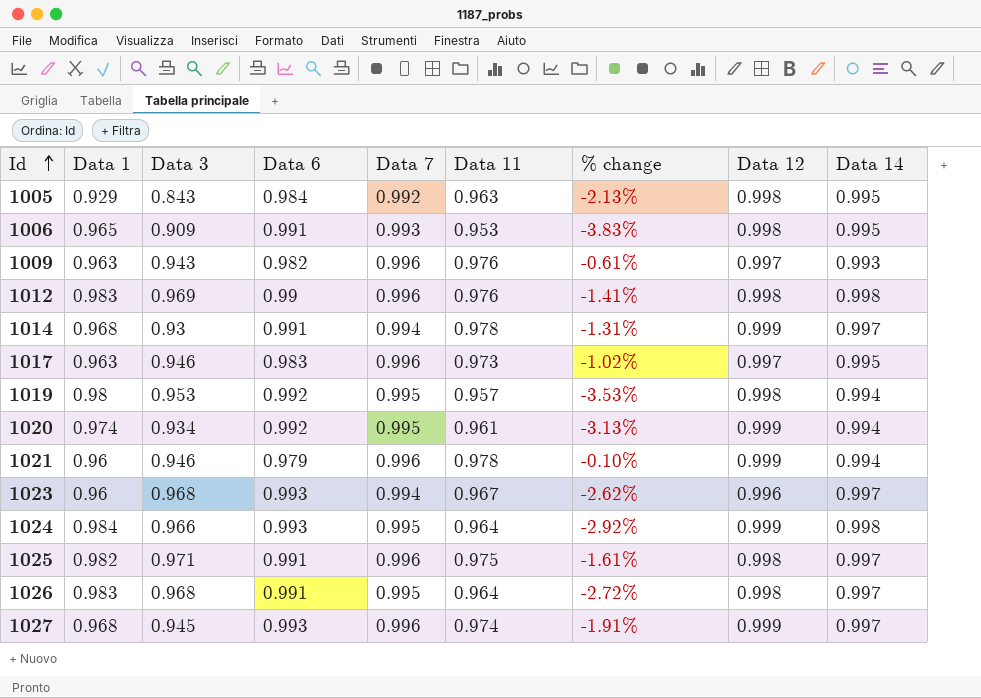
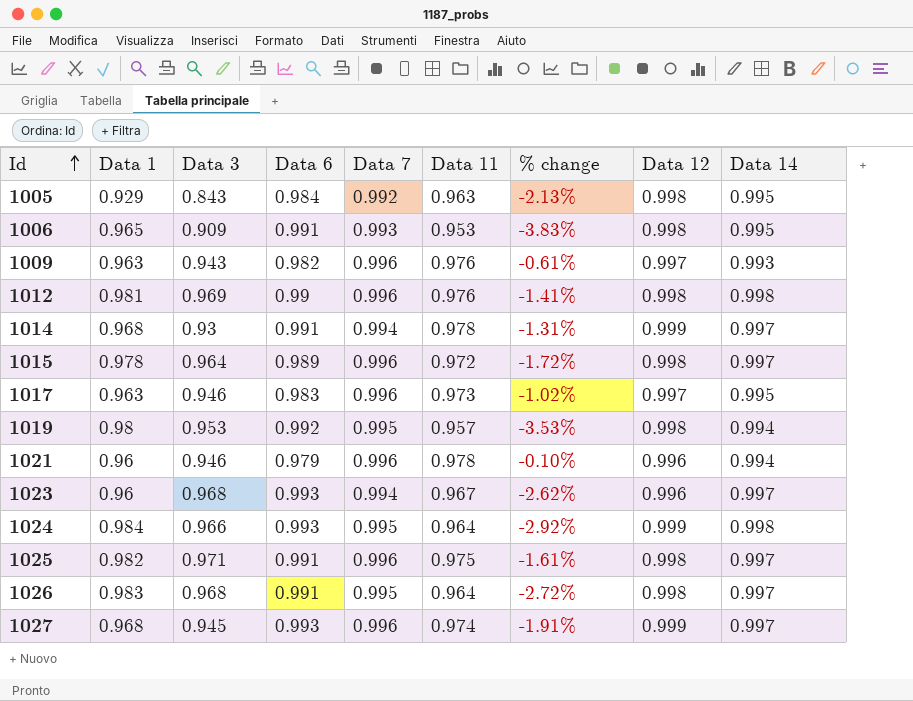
row 1020: 0.974 | 0.934 | 0.992 | 0.995 | 0.961 | -3.13% | 0.999 | 0.994 -> none
1012 | Data 1: 0.983 -> 0.981
row 1015: none -> 0.978 | 0.964 | 0.989 | 0.996 | 0.972 | -1.72% | 0.998 | 0.997
1021 | Data 12: 0.999 -> 0.996

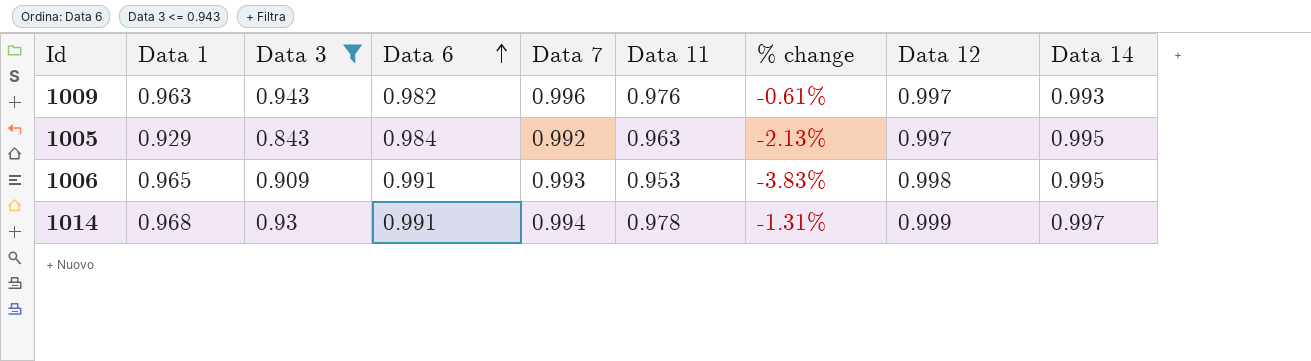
filter: none -> Data 3 <= 0.943
row order: Id ascending -> Data 6 ascending
1005 | Data 12: 0.998 -> 0.997

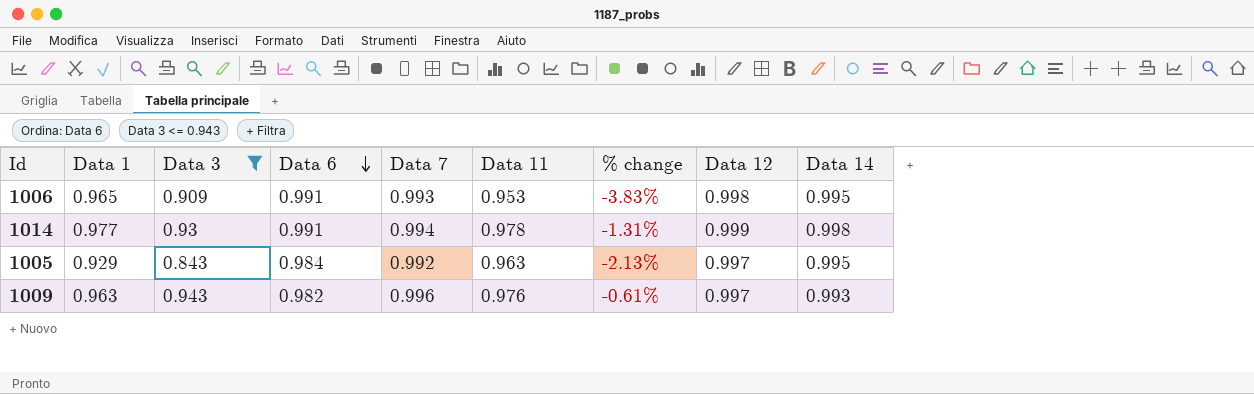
row order: Data 6 ascending -> Data 6 descending
1014 | Data 1: 0.968 -> 0.977
1014 | Data 14: 0.997 -> 0.998

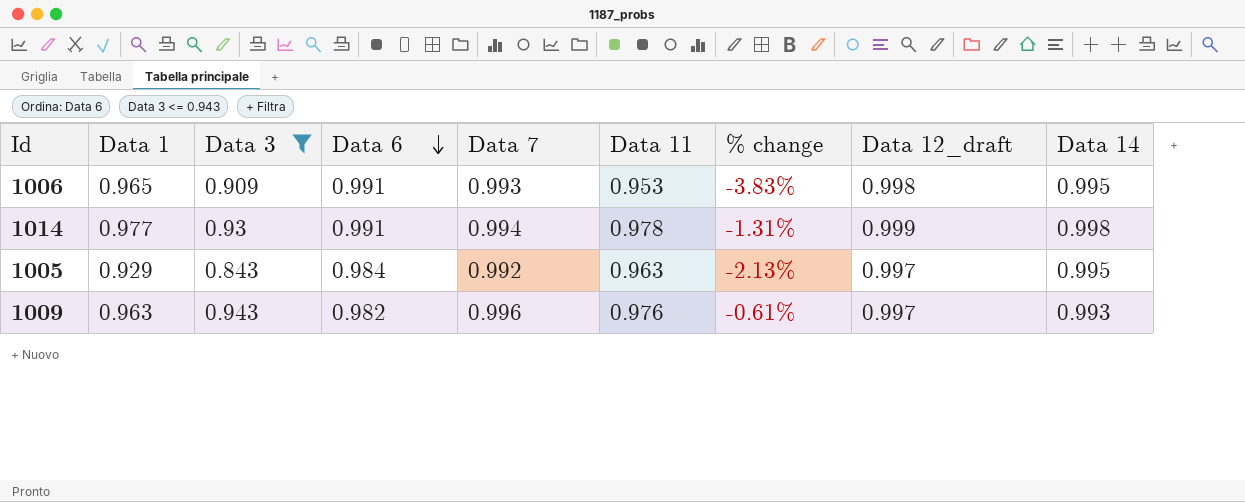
column name: Data 12 -> Data 12_draft

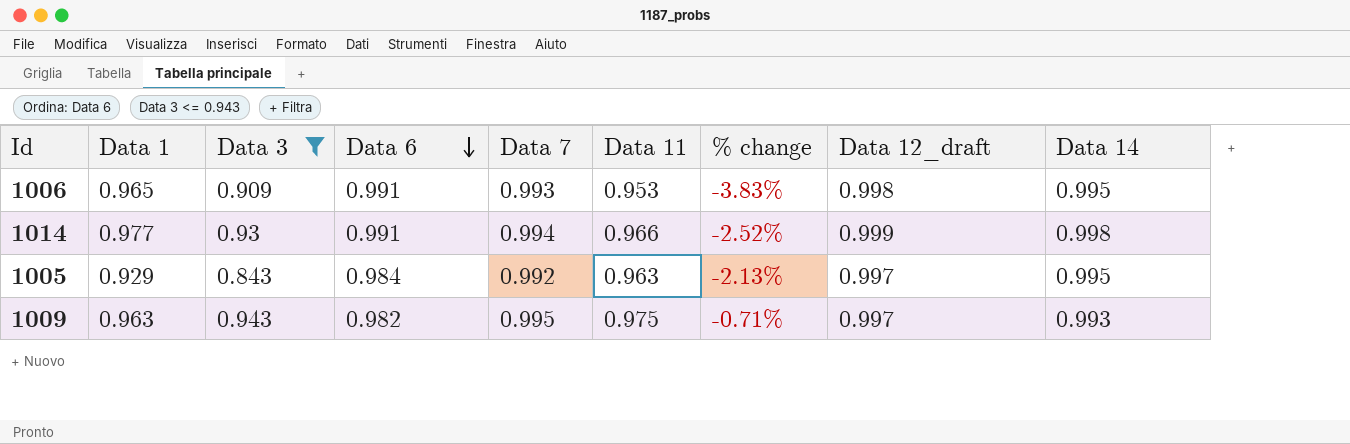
1014 | Data 11: 0.978 -> 0.966
1014 | % change: -1.31% -> -2.52%
1009 | Data 7: 0.996 -> 0.995
1009 | Data 11: 0.976 -> 0.975
1009 | % change: -0.61% -> -0.71%

